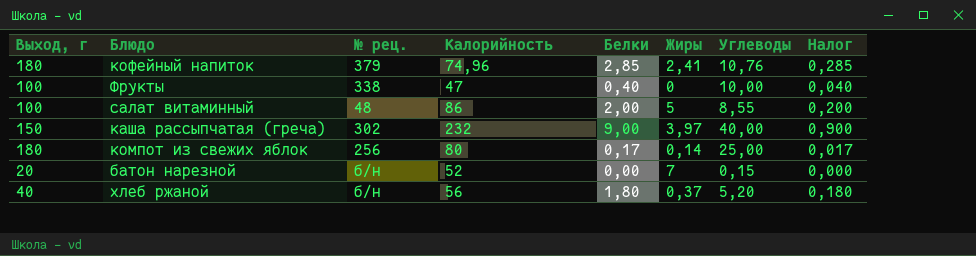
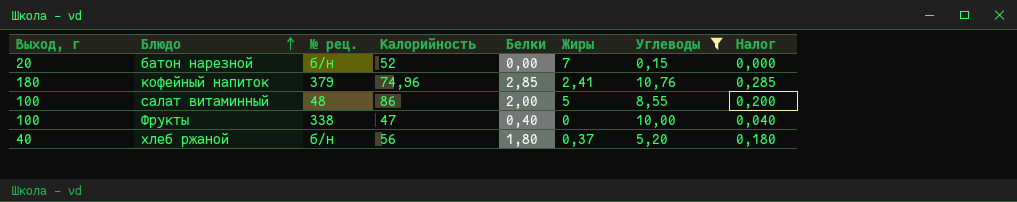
filter: none -> Углеводы <= 10,76
row order: none -> Блюдо ascending

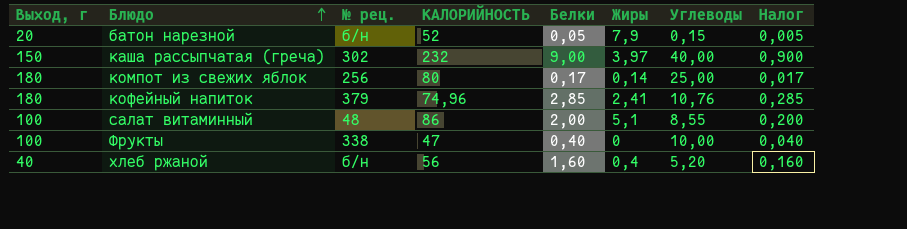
filter: Углеводы <= 10,76 -> none
column name: Калорийность -> КАЛОРИЙНОСТЬ
батон нарезной | Белки: 0,00 -> 0,05
батон нарезной | Жиры: 7 -> 7,9
батон нарезной | Налог: 0,000 -> 0,005
салат витаминный | Жиры: 5 -> 5,1
хлеб ржаной | Белки: 1,80 -> 1,60
хлеб ржаной | Жиры: 0,37 -> 0,4
хлеб ржаной | Налог: 0,180 -> 0,160

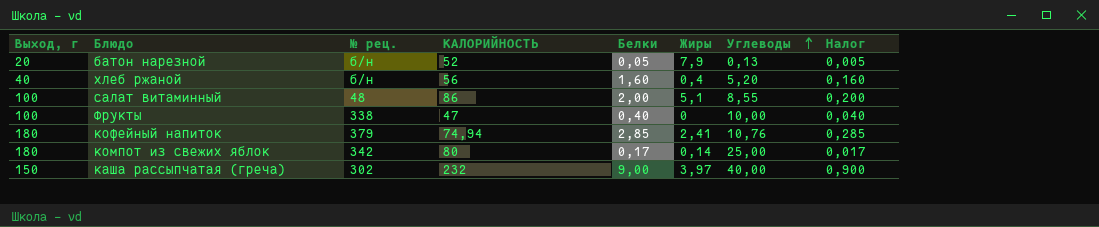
row order: Блюдо ascending -> Углеводы ascending
батон нарезной | Углеводы: 0,15 -> 0,13
кофейный напиток | КАЛОРИЙНОСТЬ: 74,96 -> 74,94
компот из свежих яблок | № рец.: 256 -> 342

